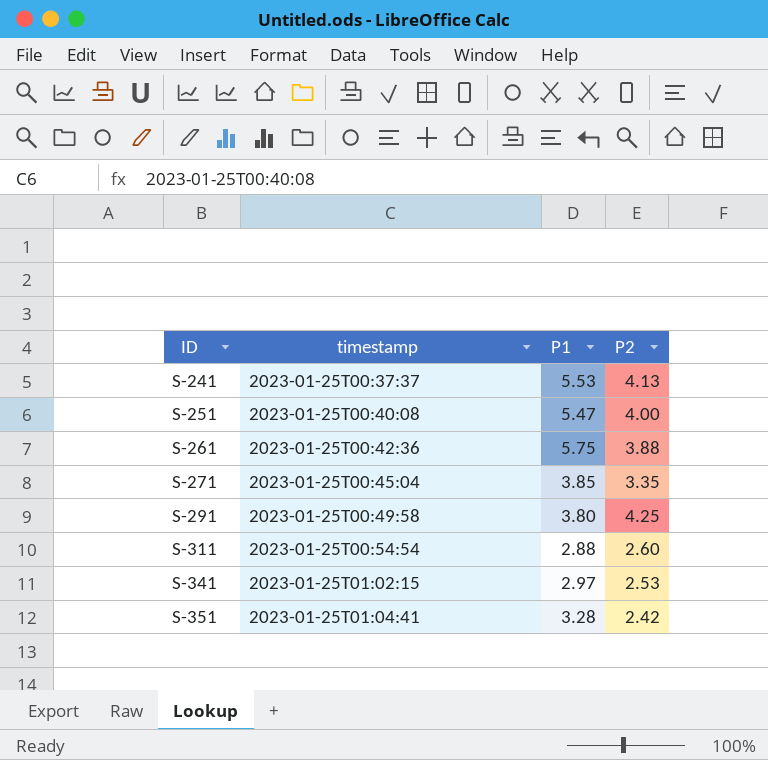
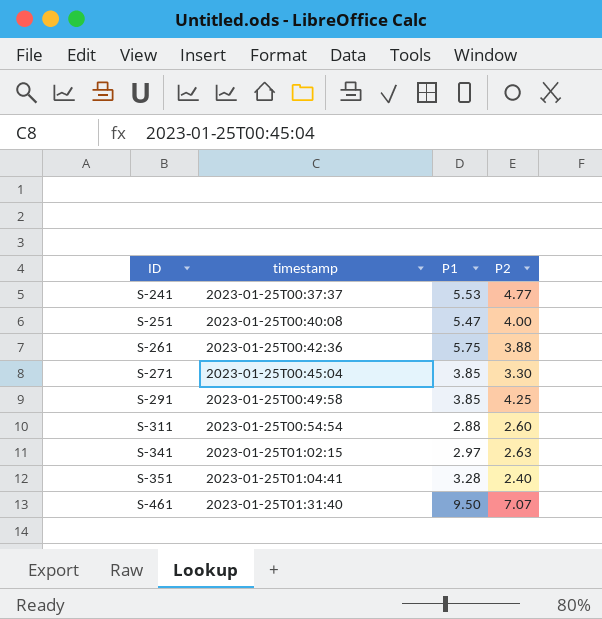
S-241 | P2: 4.13 -> 4.77
S-271 | P2: 3.35 -> 3.30
S-291 | P1: 3.80 -> 3.85
S-341 | P2: 2.53 -> 2.63
S-351 | P2: 2.42 -> 2.40
row S-461: none -> 2023-01-25T01:31:40 | 9.50 | 7.07

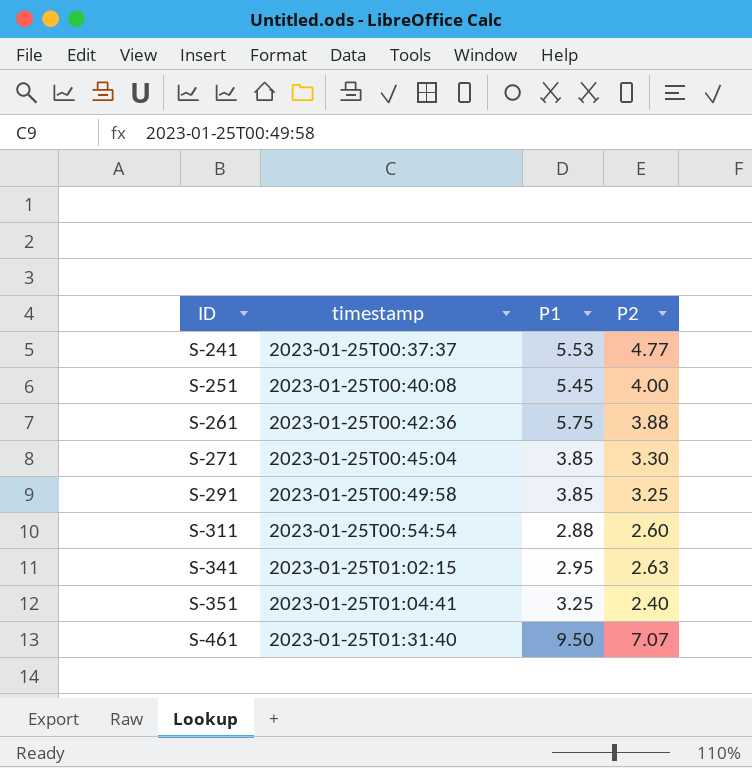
S-251 | P1: 5.47 -> 5.45
S-291 | P2: 4.25 -> 3.25
S-341 | P1: 2.97 -> 2.95
S-351 | P1: 3.28 -> 3.25

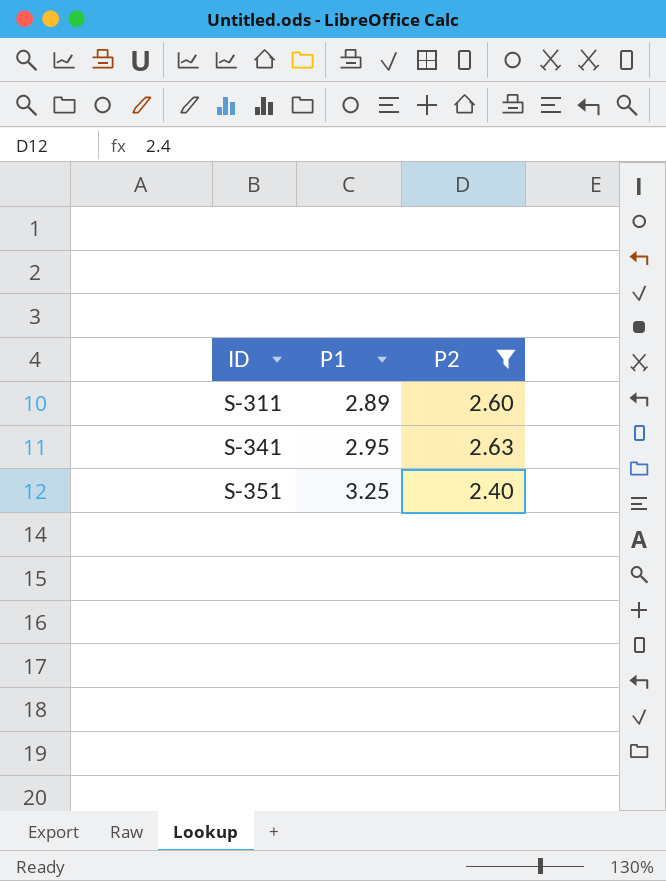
filter: none -> P2 <= 2.63
column timestamp | position: 2 -> none
S-311 | P1: 2.88 -> 2.89

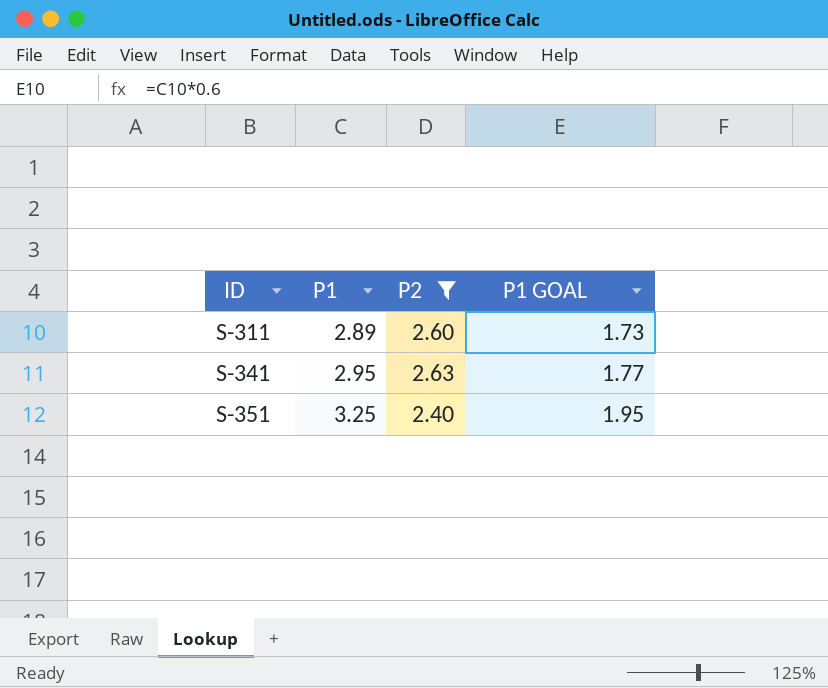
column P1 GOAL | formula: none -> [P1] * 0.6

